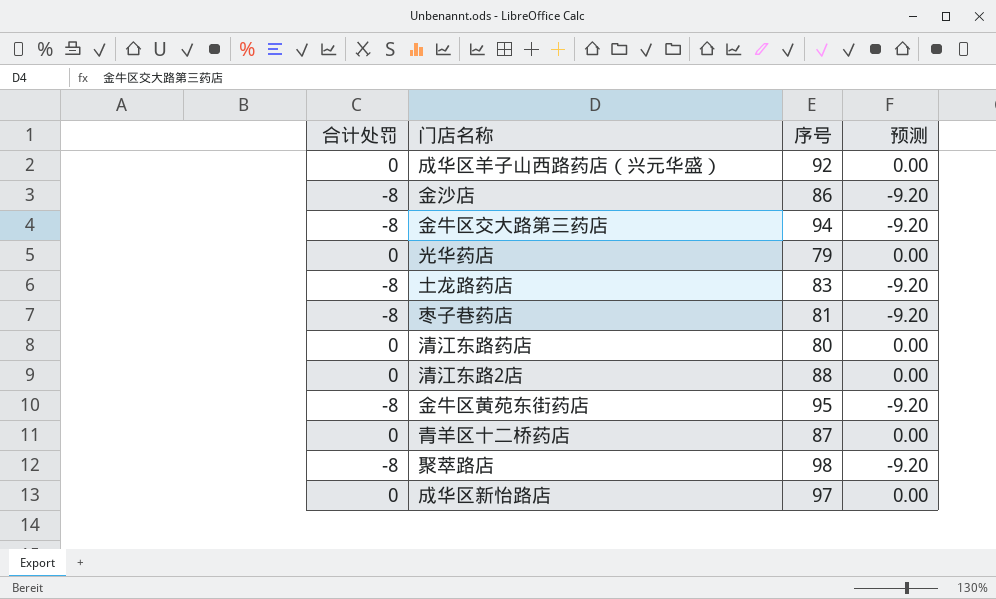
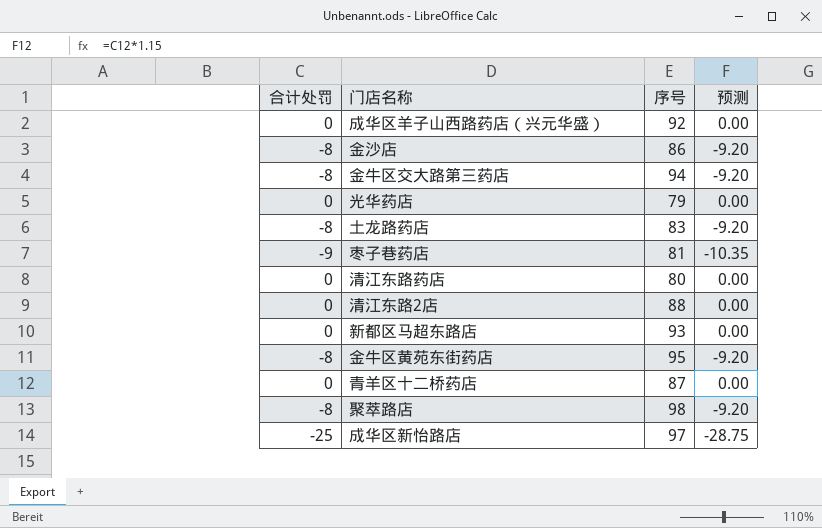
枣子巷药店 | 合计处罚: -8 -> -9
枣子巷药店 | 预测: -9.20 -> -10.35
row 新都区马超东路店: none -> 0 | 93 | 0.00
成华区新怡路店 | 合计处罚: 0 -> -25
成华区新怡路店 | 预测: 0.00 -> -28.75

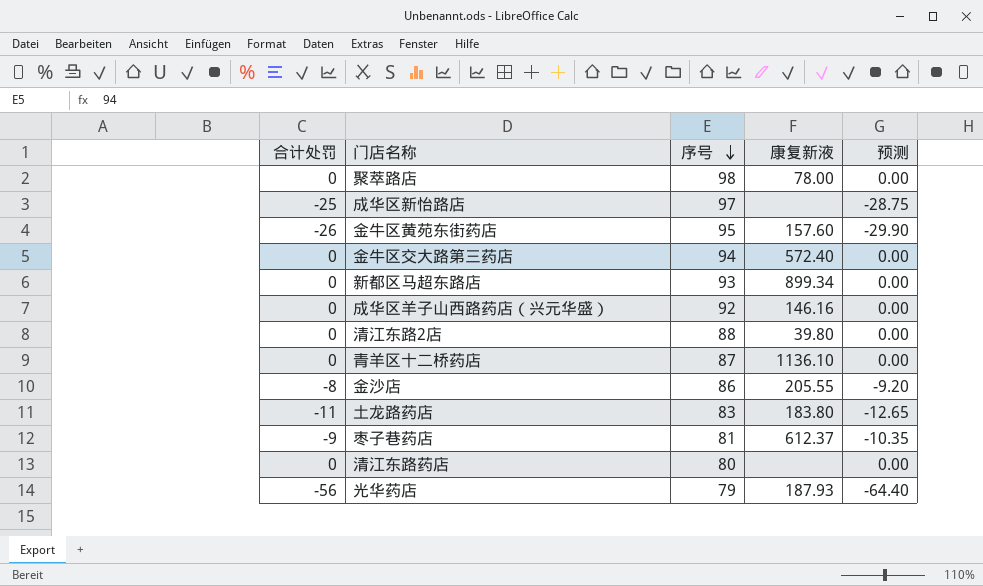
row order: none -> 序号 descending
column 康复新液 | position: none -> 4
聚萃路店 | 合计处罚: -8 -> 0
聚萃路店 | 预测: -9.20 -> 0.00
金牛区黄苑东街药店 | 合计处罚: -8 -> -26
金牛区黄苑东街药店 | 预测: -9.20 -> -29.90
金牛区交大路第三药店 | 合计处罚: -8 -> 0
金牛区交大路第三药店 | 预测: -9.20 -> 0.00
土龙路药店 | 合计处罚: -8 -> -11
土龙路药店 | 预测: -9.20 -> -12.65
光华药店 | 合计处罚: 0 -> -56
光华药店 | 预测: 0.00 -> -64.40

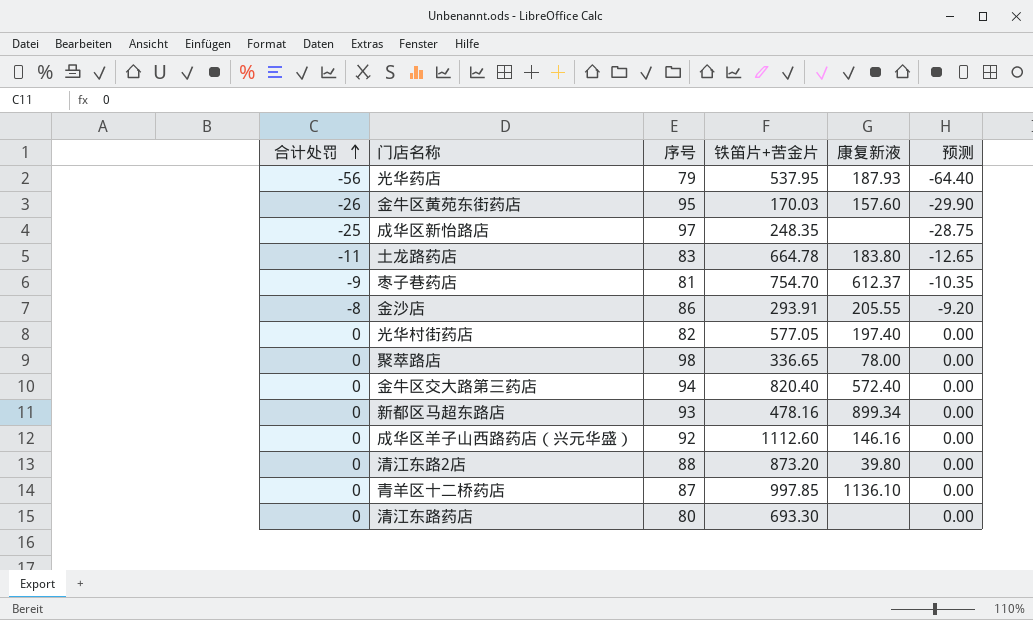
row order: 序号 descending -> 合计处罚 ascending
column 铁笛片+苦金片 | position: none -> 4
row 光华村街药店: none -> 0 | 82 | 577.05 | 197.40 | 0.00

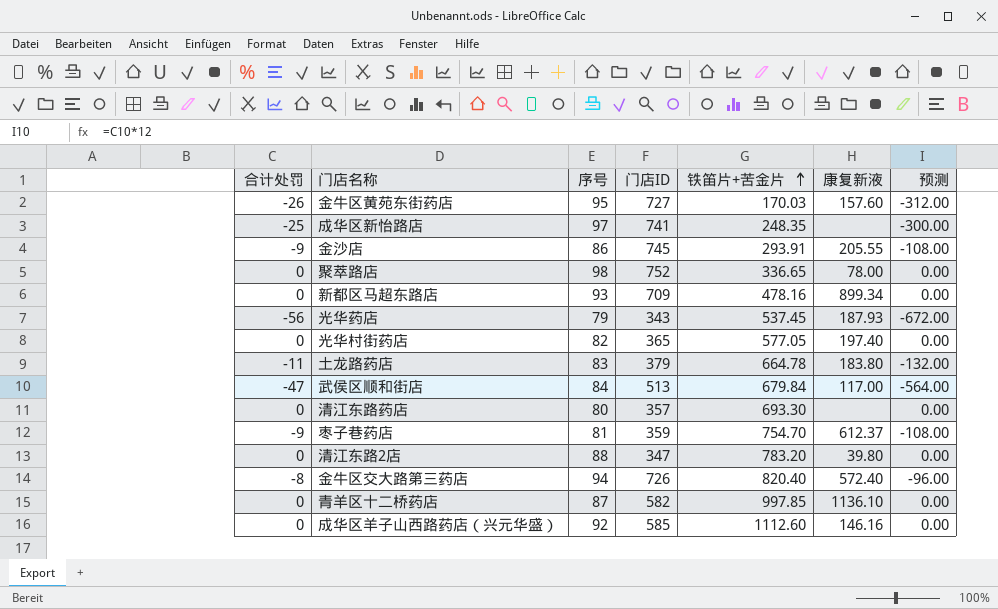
row order: 合计处罚 ascending -> 铁笛片+苦金片 ascending
column 门店ID | position: none -> 4
column 预测 | formula: [合计处罚] * 1.15 -> [合计处罚] * 12
金沙店 | 合计处罚: -8 -> -9
光华药店 | 铁笛片+苦金片: 537.95 -> 537.45
row 武侯区顺和街店: none -> -47 | 84 | 513 | 679.84 | 117.00 | -564.00
清江东路2店 | 铁笛片+苦金片: 873.20 -> 783.20
金牛区交大路第三药店 | 合计处罚: 0 -> -8

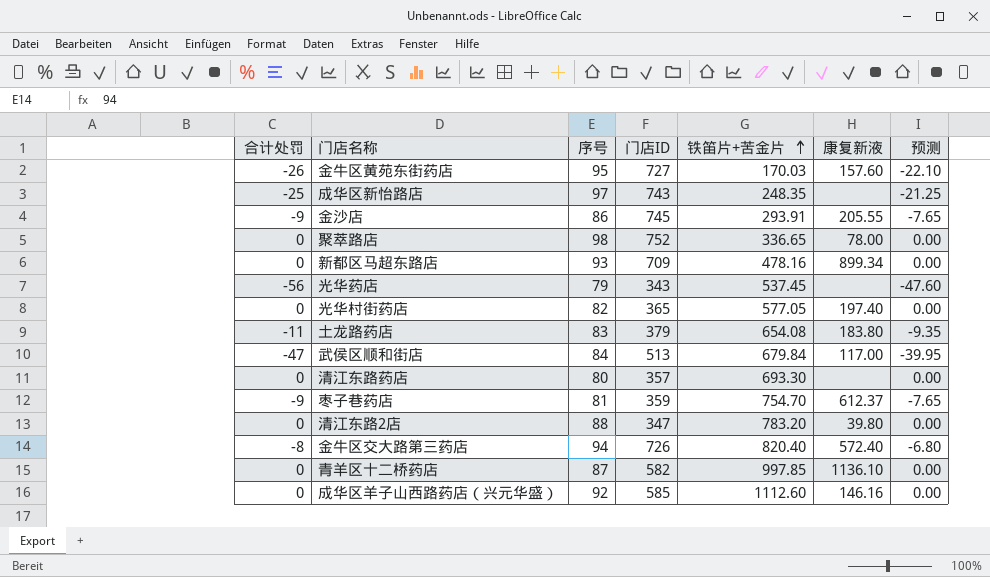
column 预测 | formula: [合计处罚] * 12 -> [合计处罚] * 0.85
成华区新怡路店 | 门店ID: 741 -> 743
光华药店 | 康复新液: 187.93 -> none
土龙路药店 | 铁笛片+苦金片: 664.78 -> 654.08

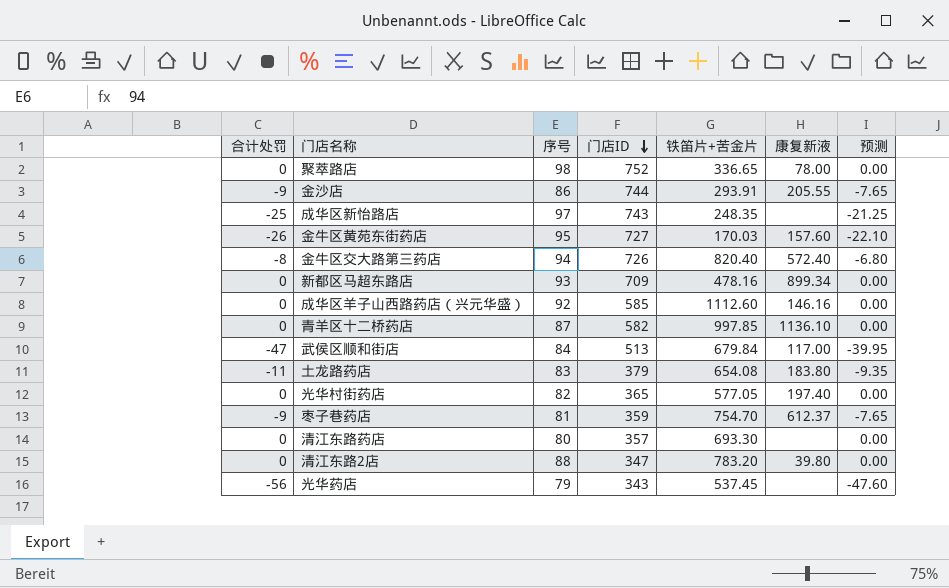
row order: 铁笛片+苦金片 ascending -> 门店ID descending
金沙店 | 门店ID: 745 -> 744

